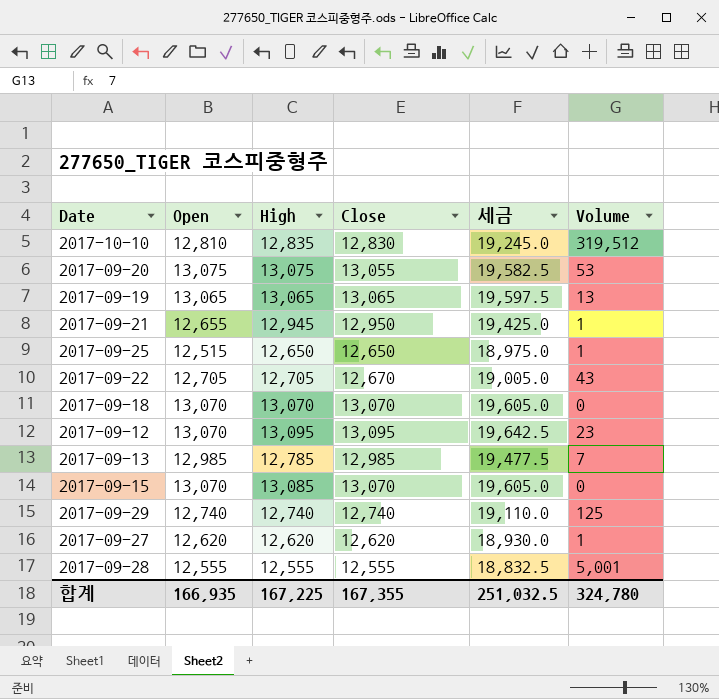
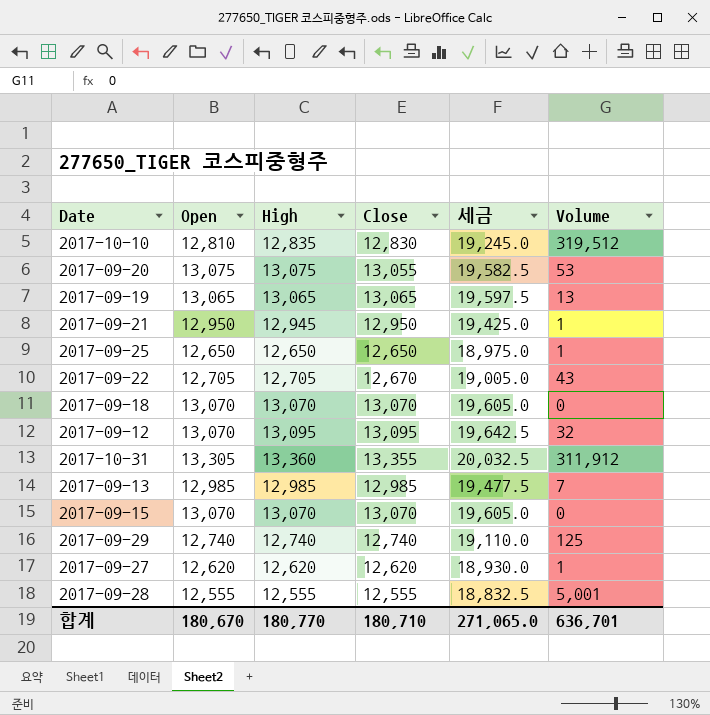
2017-09-21 | Open: 12,655 -> 12,950
2017-09-25 | Open: 12,515 -> 12,650
2017-09-12 | Volume: 23 -> 32
row 2017-10-31: none -> 13,305 | 13,360 | 13,355 | 20,032.5 | 311,912
2017-09-13 | High: 12,785 -> 12,985
2017-09-15 | High: 13,085 -> 13,070
합계 | Open: 166,935 -> 180,670
합계 | High: 167,225 -> 180,770
합계 | Close: 167,355 -> 180,710
합계 | 세금: 251,032.5 -> 271,065.0
합계 | Volume: 324,780 -> 636,701

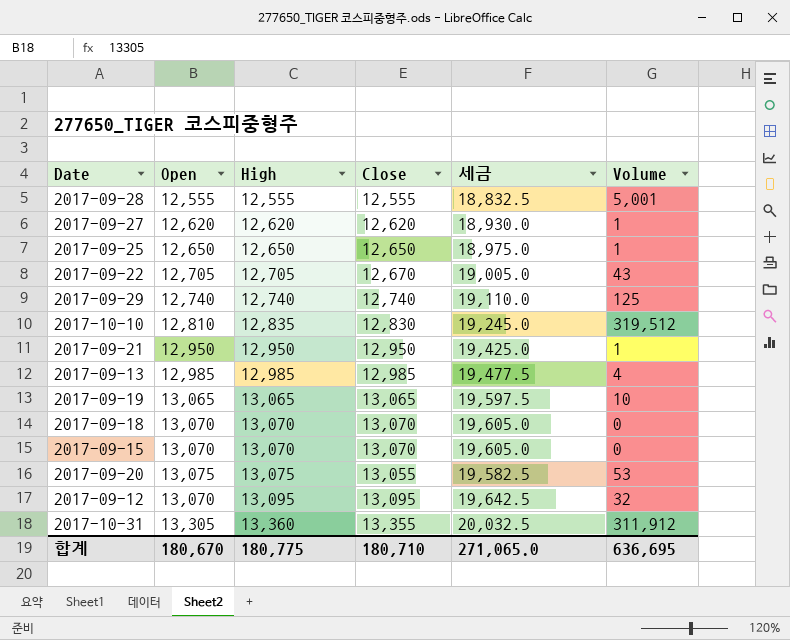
row order: none -> High ascending
2017-09-21 | High: 12,945 -> 12,950
2017-09-13 | Volume: 7 -> 4
2017-09-19 | Volume: 13 -> 10
합계 | High: 180,770 -> 180,775
합계 | Volume: 636,701 -> 636,695

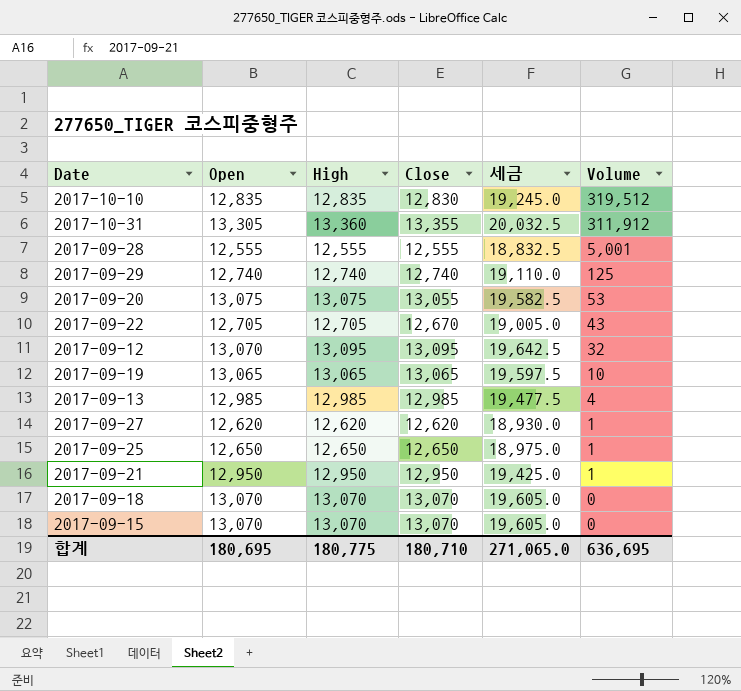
row order: High ascending -> Volume descending
2017-10-10 | Open: 12,810 -> 12,835
합계 | Open: 180,670 -> 180,695

